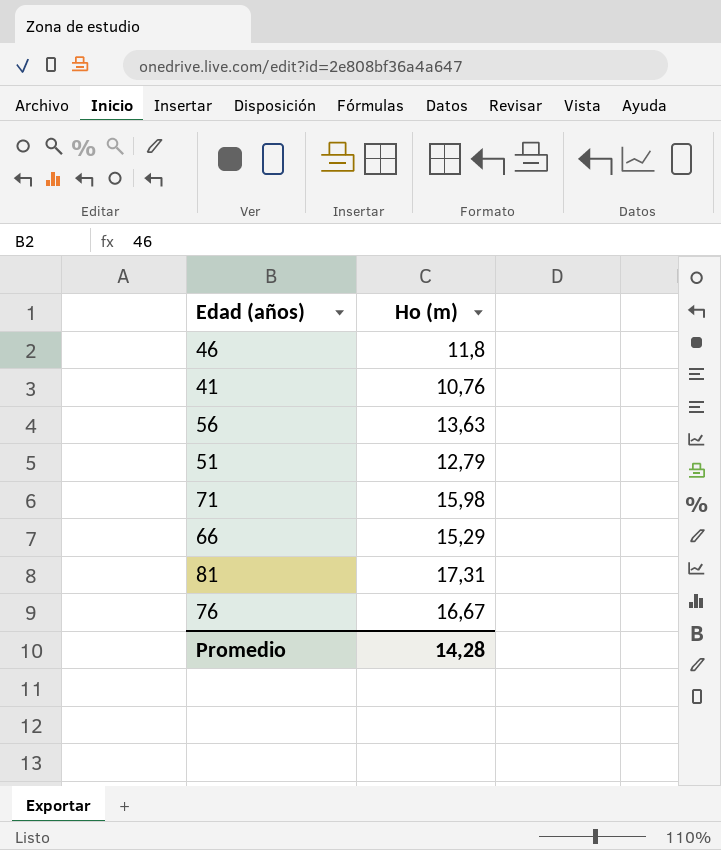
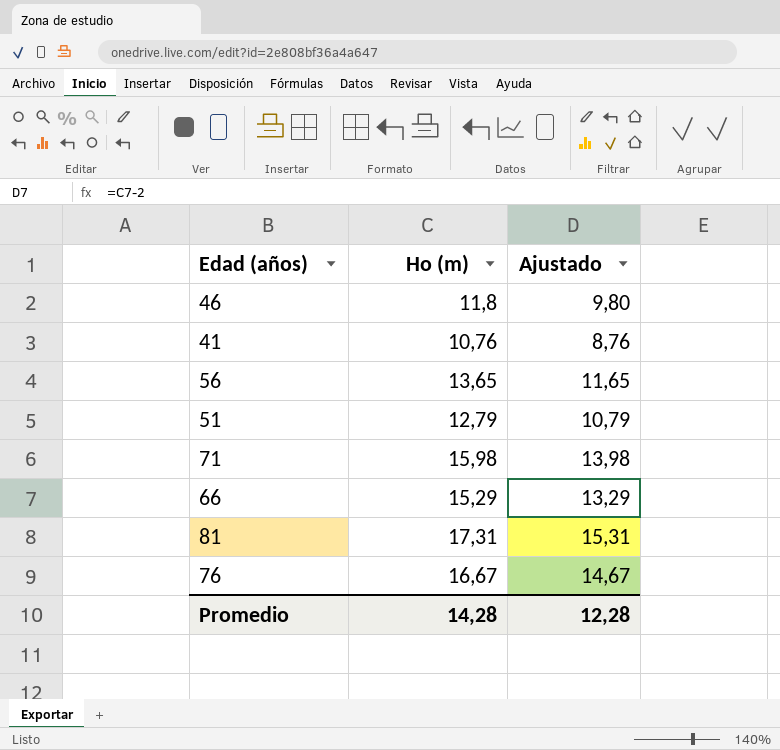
column Ajustado | formula: none -> [Ho (m)] - 2
56 | Ho (m): 13,63 -> 13,65

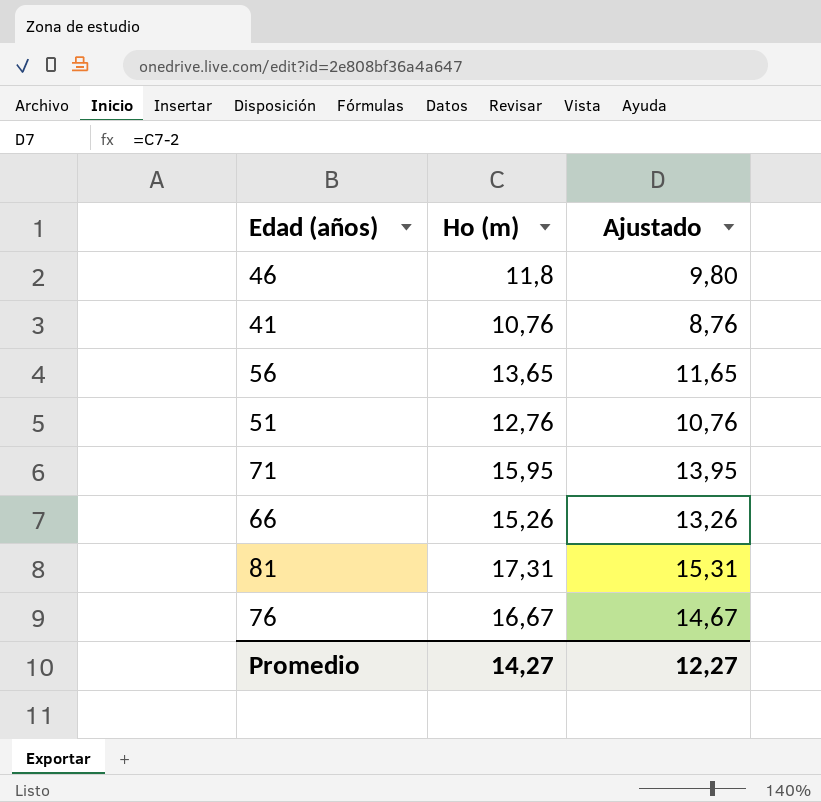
51 | Ho (m): 12,79 -> 12,76
51 | Ajustado: 10,79 -> 10,76
71 | Ho (m): 15,98 -> 15,95
71 | Ajustado: 13,98 -> 13,95
66 | Ho (m): 15,29 -> 15,26
66 | Ajustado: 13,29 -> 13,26
Promedio | Ho (m): 14,28 -> 14,27
Promedio | Ajustado: 12,28 -> 12,27

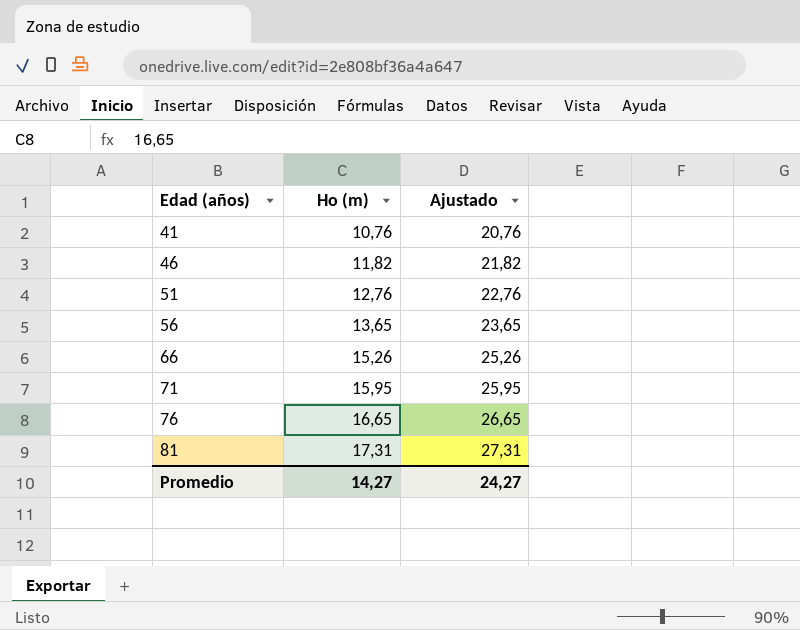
row order: none -> Edad (años) ascending
column Ajustado | formula: [Ho (m)] - 2 -> [Ho (m)] + 10
46 | Ho (m): 11,8 -> 11,82
76 | Ho (m): 16,67 -> 16,65
Promedio | Ajustado: 12,27 -> 24,27

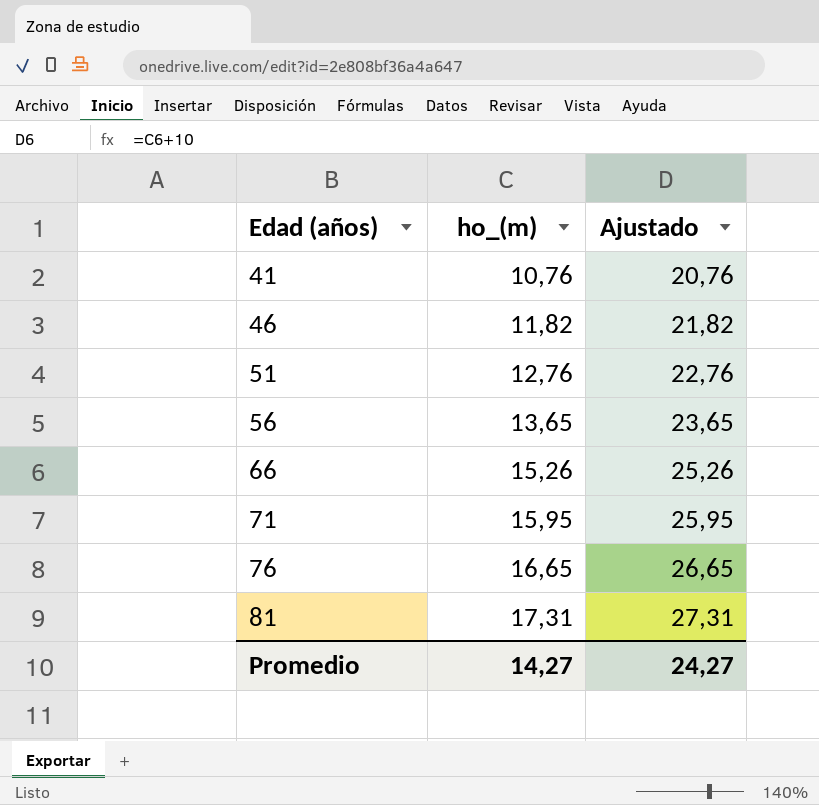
column name: Ho (m) -> ho_(m)

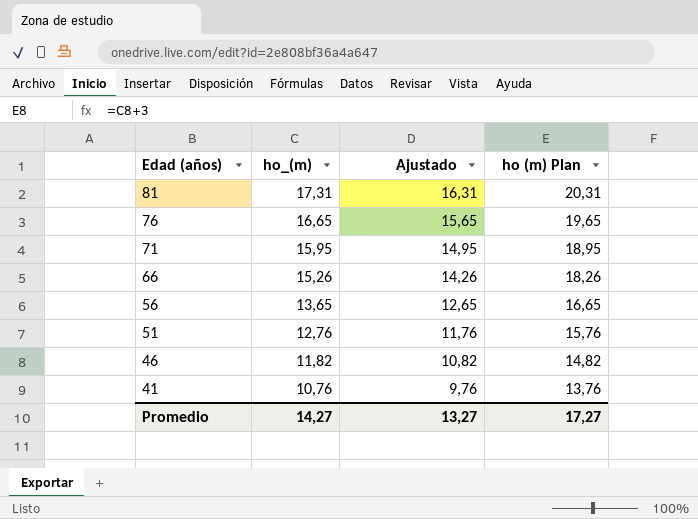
row order: Edad (años) ascending -> Edad (años) descending
column Ajustado | formula: [ho_(m)] + 10 -> [ho_(m)] - 1
column ho (m) Plan | formula: none -> [ho_(m)] + 3
Promedio | Ajustado: 24,27 -> 13,27

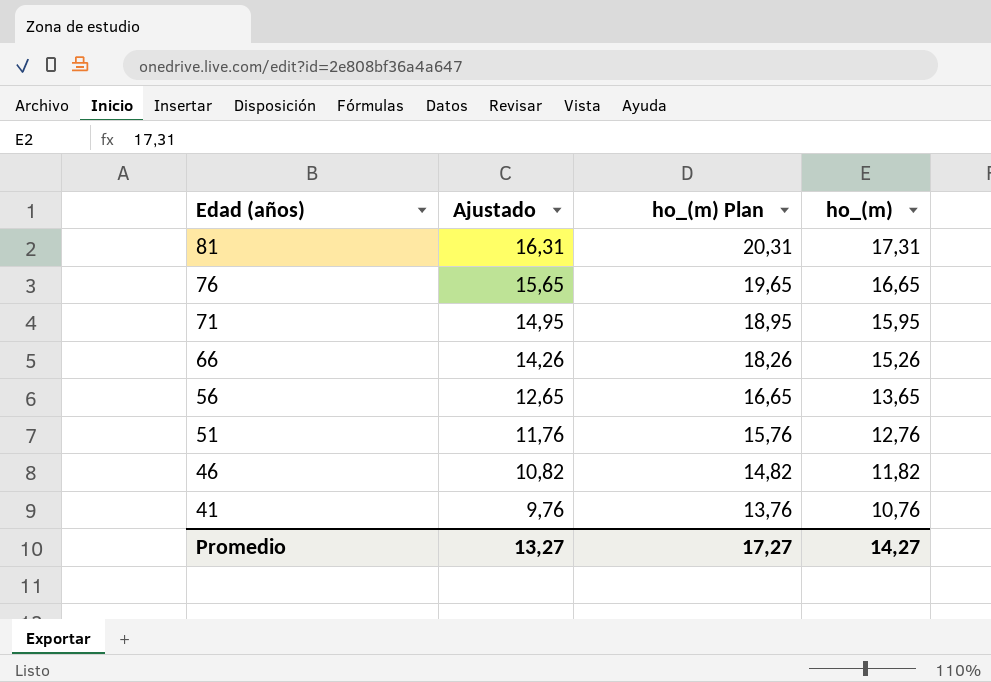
column name: ho (m) Plan -> ho_(m) Plan
column ho_(m) | position: 2 -> 4

